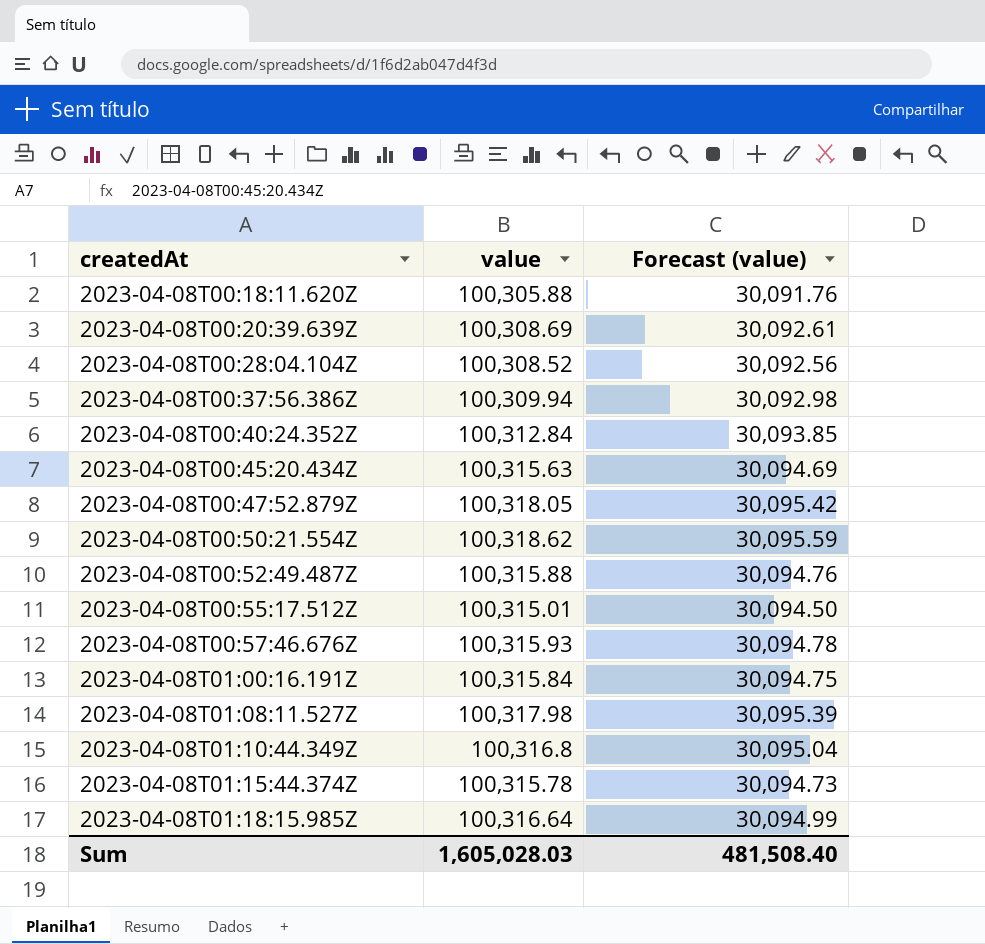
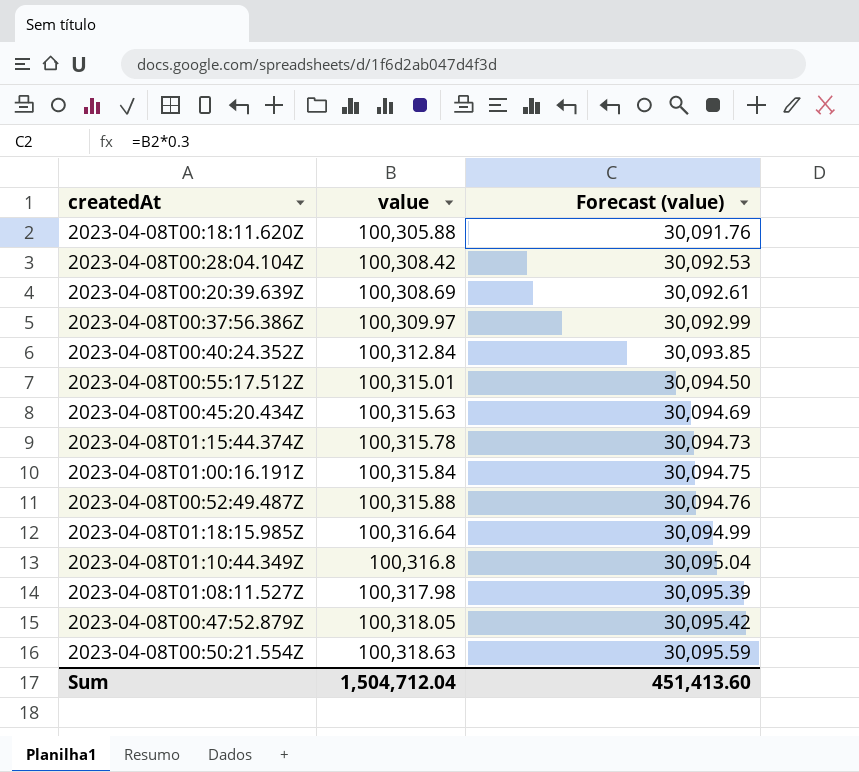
row order: createdAt ascending -> value ascending
row 2023-04-08T00:57:46.676Z: 100,315.93 | 30,094.78 -> none
2023-04-08T00:28:04.104Z | value: 100,308.52 -> 100,308.42
2023-04-08T00:28:04.104Z | Forecast (value): 30,092.56 -> 30,092.53
2023-04-08T00:37:56.386Z | value: 100,309.94 -> 100,309.97
2023-04-08T00:37:56.386Z | Forecast (value): 30,092.98 -> 30,092.99
2023-04-08T00:50:21.554Z | value: 100,318.62 -> 100,318.63
Sum | value: 1,605,028.03 -> 1,504,712.04
Sum | Forecast (value): 481,508.40 -> 451,413.60

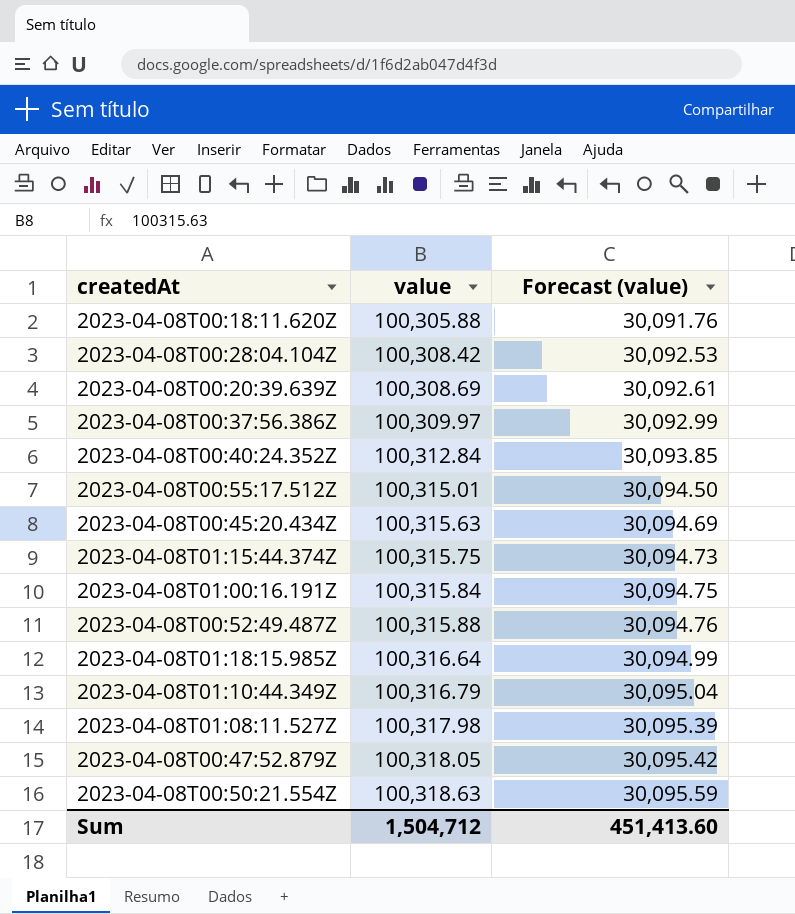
2023-04-08T01:15:44.374Z | value: 100,315.78 -> 100,315.75
2023-04-08T01:10:44.349Z | value: 100,316.8 -> 100,316.79
Sum | value: 1,504,712.04 -> 1,504,712

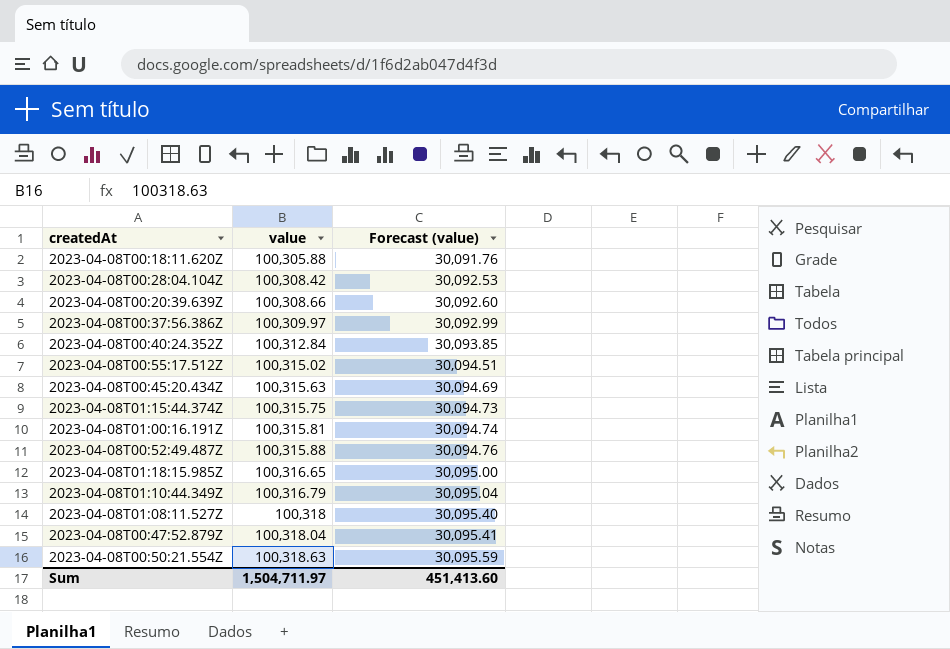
2023-04-08T00:20:39.639Z | value: 100,308.69 -> 100,308.66
2023-04-08T00:20:39.639Z | Forecast (value): 30,092.61 -> 30,092.60
2023-04-08T00:55:17.512Z | value: 100,315.01 -> 100,315.02
2023-04-08T00:55:17.512Z | Forecast (value): 30,094.50 -> 30,094.51
2023-04-08T01:00:16.191Z | value: 100,315.84 -> 100,315.81
2023-04-08T01:00:16.191Z | Forecast (value): 30,094.75 -> 30,094.74
2023-04-08T01:18:15.985Z | value: 100,316.64 -> 100,316.65
2023-04-08T01:18:15.985Z | Forecast (value): 30,094.99 -> 30,095.00
2023-04-08T01:08:11.527Z | value: 100,317.98 -> 100,318
2023-04-08T01:08:11.527Z | Forecast (value): 30,095.39 -> 30,095.40
2023-04-08T00:47:52.879Z | value: 100,318.05 -> 100,318.04
2023-04-08T00:47:52.879Z | Forecast (value): 30,095.42 -> 30,095.41
Sum | value: 1,504,712 -> 1,504,711.97

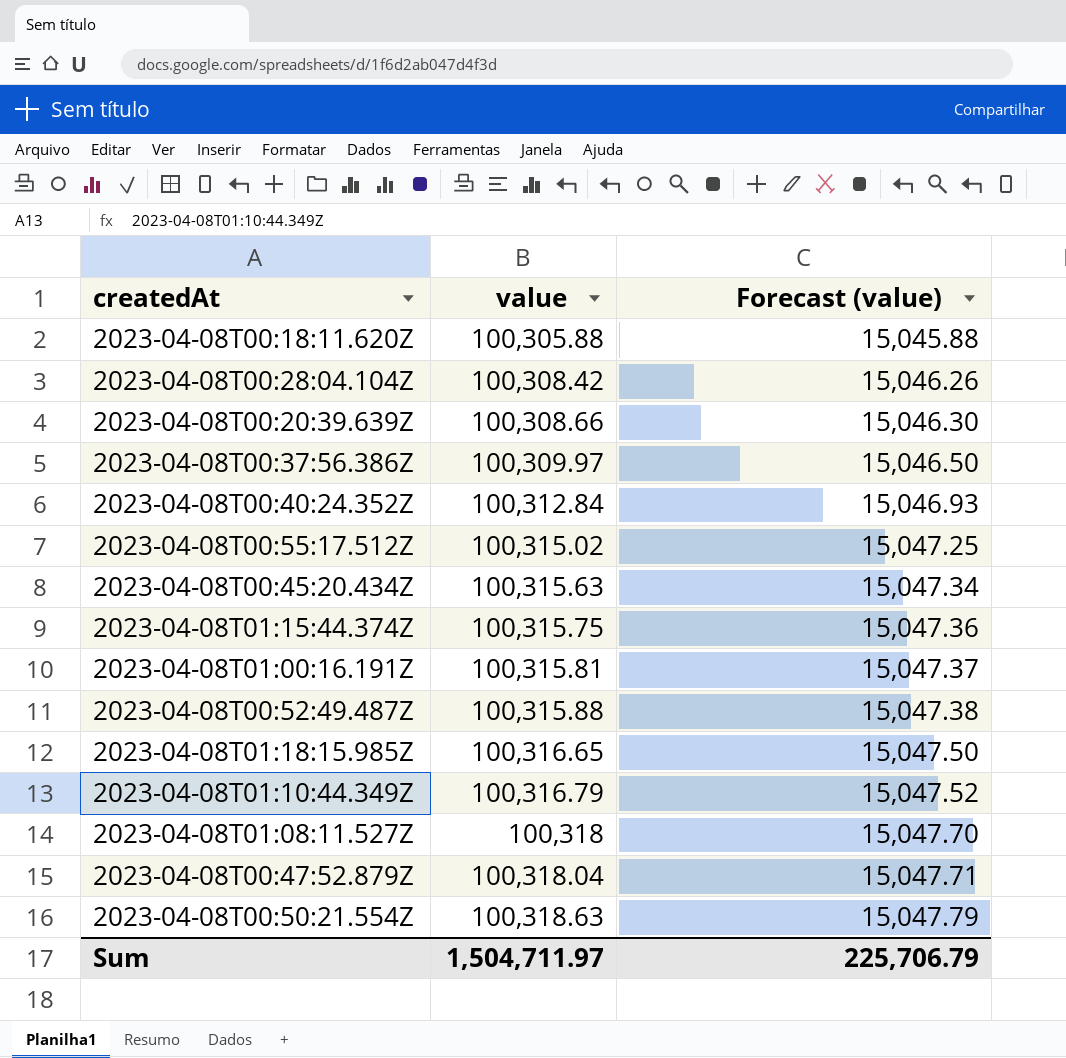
column Forecast (value) | formula: [value] * 0.3 -> [value] * 0.15
Sum | Forecast (value): 451,413.60 -> 225,706.79

